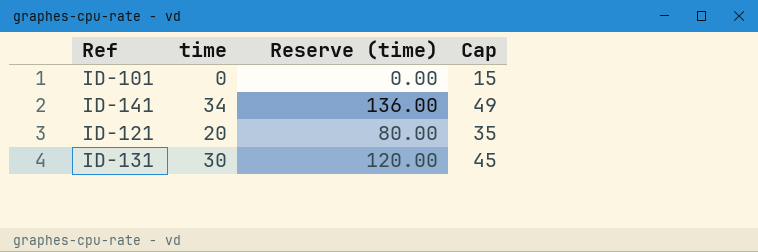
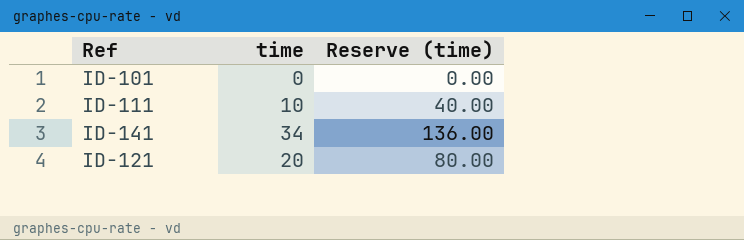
column Cap | formula: [time] + 15 -> none
row ID-131: 30 | 120.00 | 45 -> none
row ID-111: none -> 10 | 40.00

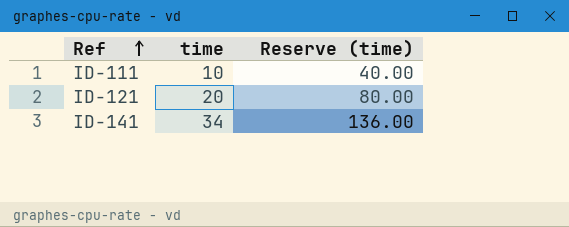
row order: none -> Ref ascending
row ID-101: 0 | 0.00 -> none

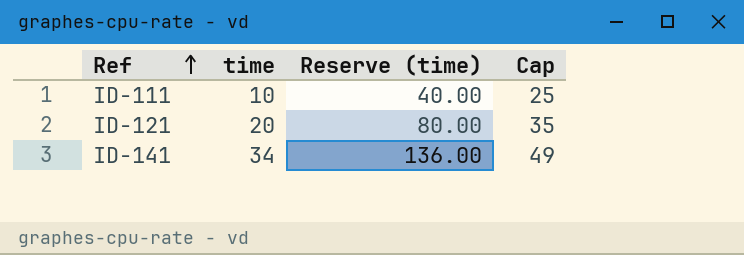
column Cap | formula: none -> [time] + 15

